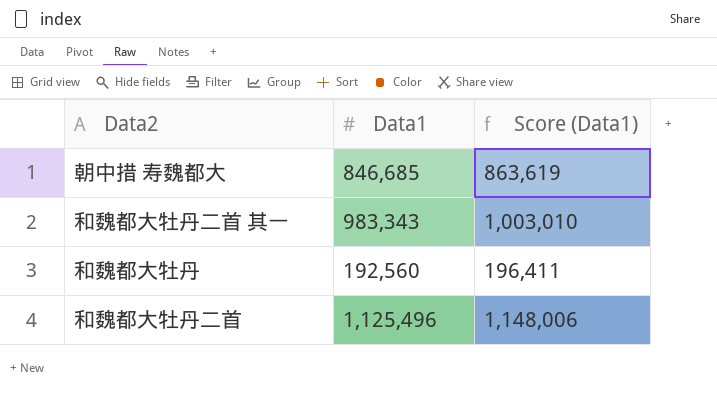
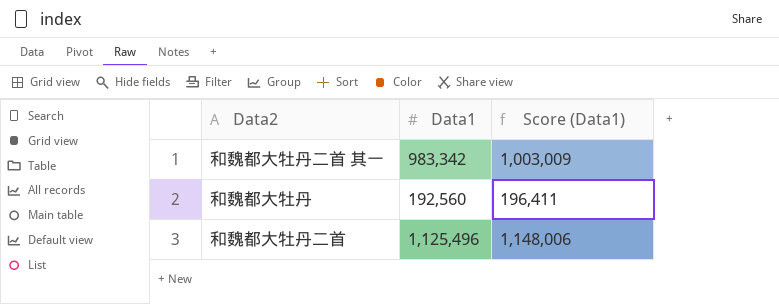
row 朝中措 寿魏都大: 846,685 | 863,619 -> none
和魏都大牡丹二首 其一 | Data1: 983,343 -> 983,342
和魏都大牡丹二首 其一 | Score (Data1): 1,003,010 -> 1,003,009

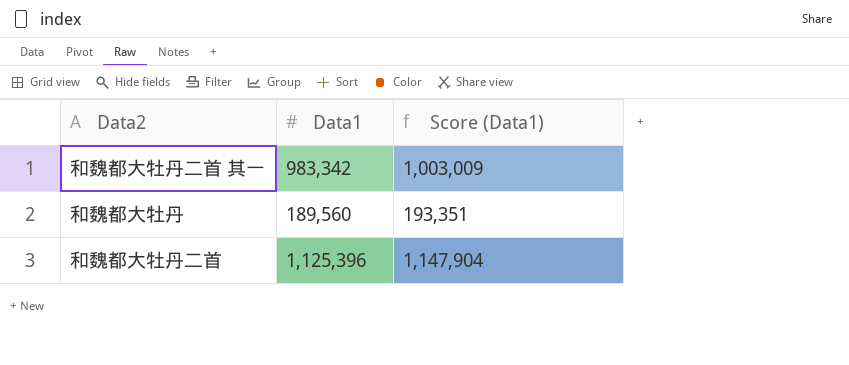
和魏都大牡丹 | Data1: 192,560 -> 189,560
和魏都大牡丹 | Score (Data1): 196,411 -> 193,351
和魏都大牡丹二首 | Data1: 1,125,496 -> 1,125,396
和魏都大牡丹二首 | Score (Data1): 1,148,006 -> 1,147,904

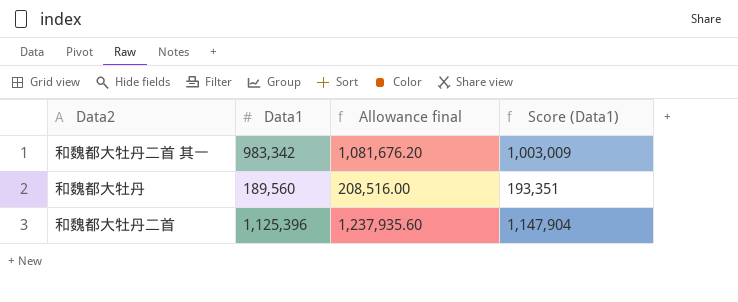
column Allowance final | formula: none -> [Data1] * 1.1

